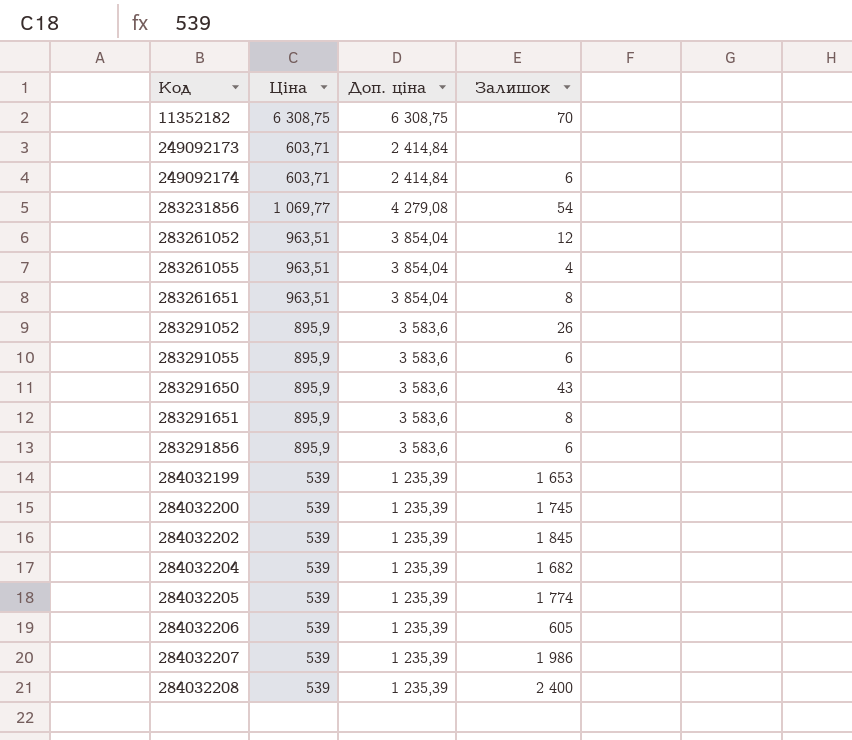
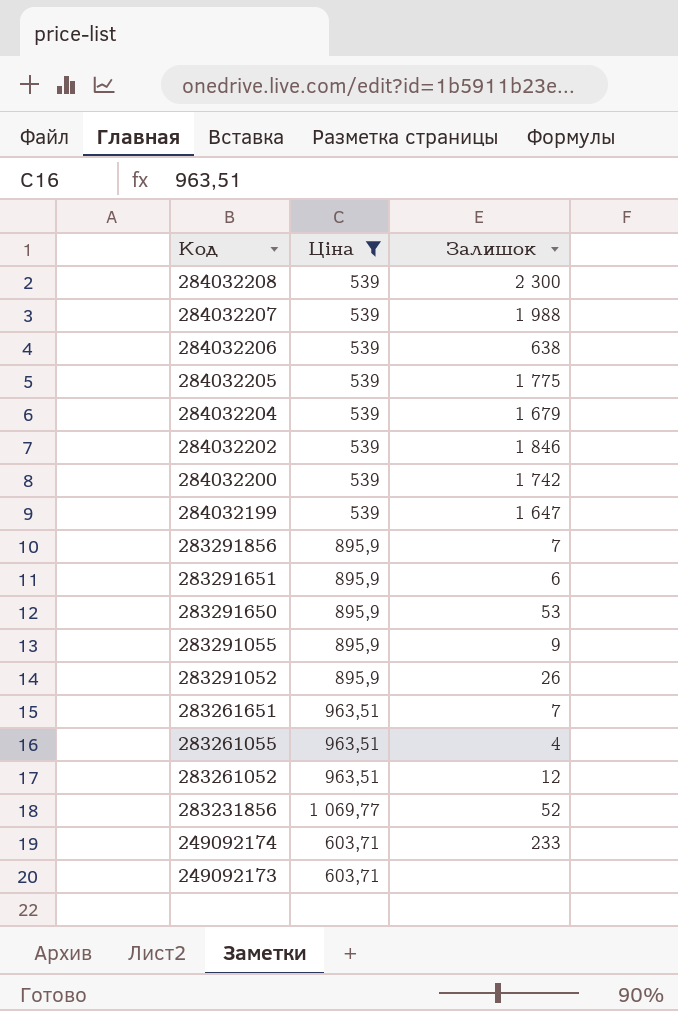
filter: none -> Ціна != 6 308,75
row order: Код ascending -> Код descending
column Доп. ціна | position: 3 -> none
284032208 | Залишок: 2 400 -> 2 300
284032207 | Залишок: 1 986 -> 1 988
284032206 | Залишок: 605 -> 638
284032205 | Залишок: 1 774 -> 1 775
284032204 | Залишок: 1 682 -> 1 679
284032202 | Залишок: 1 845 -> 1 846
284032200 | Залишок: 1 745 -> 1 742
284032199 | Залишок: 1 653 -> 1 647
283291856 | Залишок: 6 -> 7
283291651 | Залишок: 8 -> 6
283291650 | Залишок: 43 -> 53
283291055 | Залишок: 6 -> 9
283261651 | Залишок: 8 -> 7
283231856 | Залишок: 54 -> 52
249092174 | Залишок: 6 -> 233

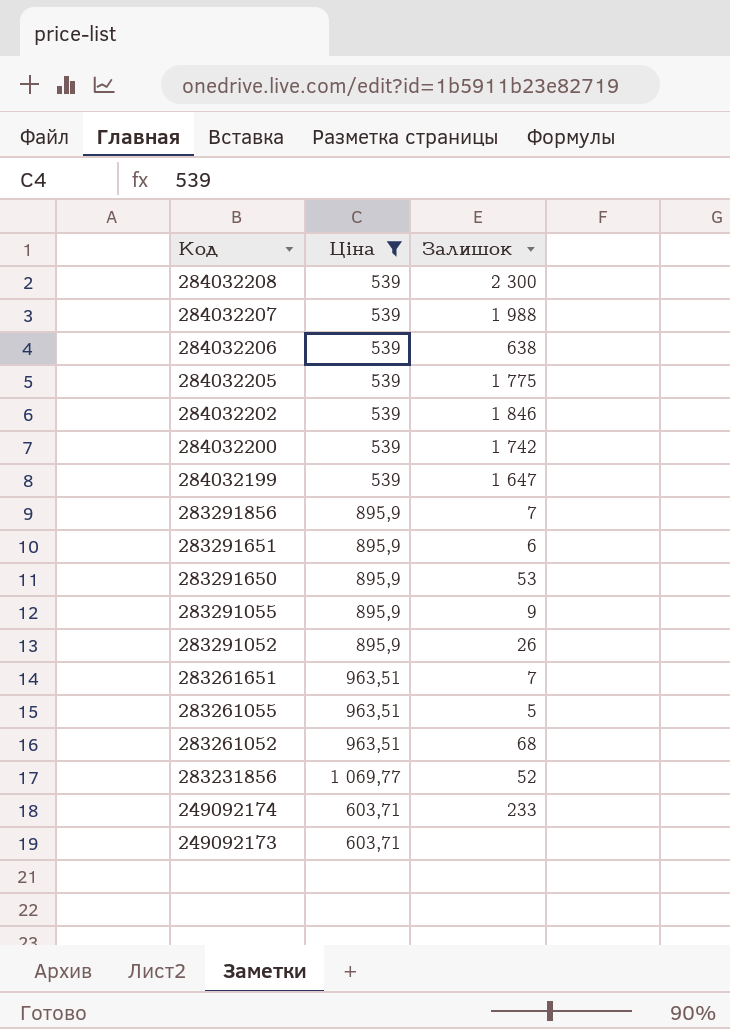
row 284032204: 539 | 1 679 -> none
283261055 | Залишок: 4 -> 5
283261052 | Залишок: 12 -> 68

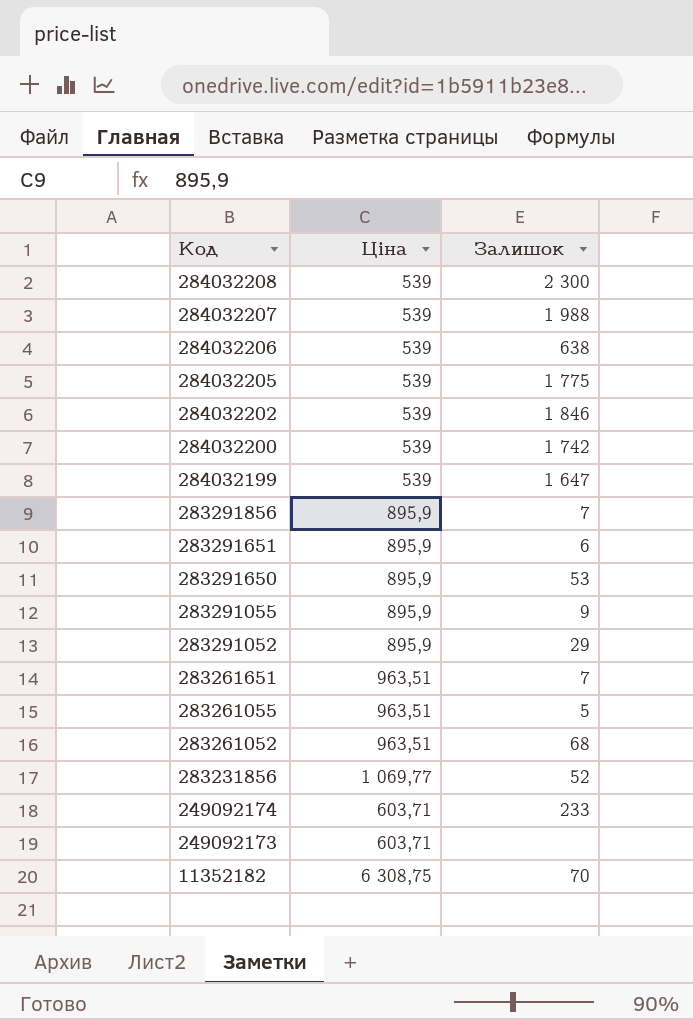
filter: Ціна != 6 308,75 -> none
283291052 | Залишок: 26 -> 29

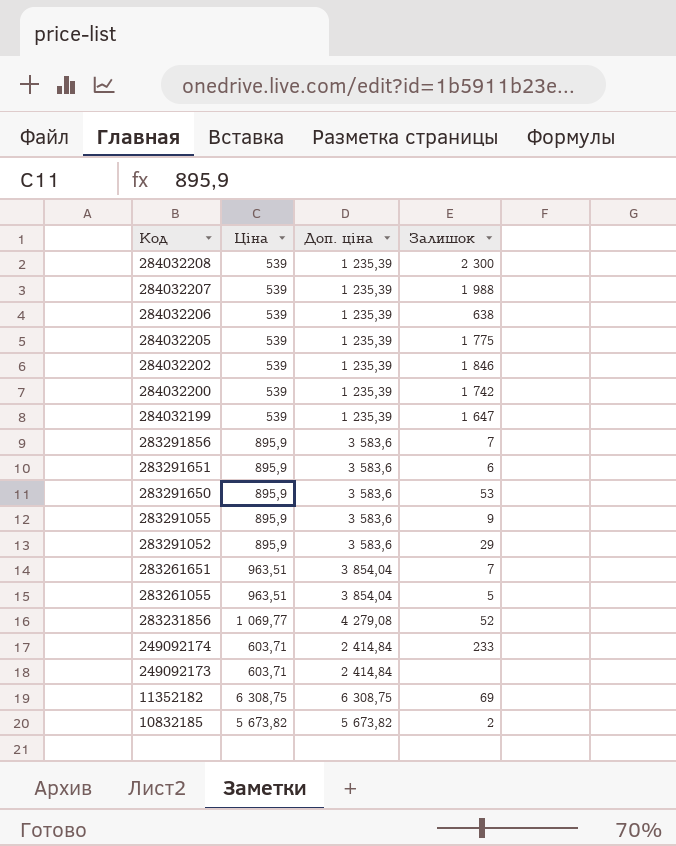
column Доп. ціна | position: none -> 3
row 283261052: 963,51 | 68 -> none
11352182 | Залишок: 70 -> 69
row 10832185: none -> 5 673,82 | 5 673,82 | 2

